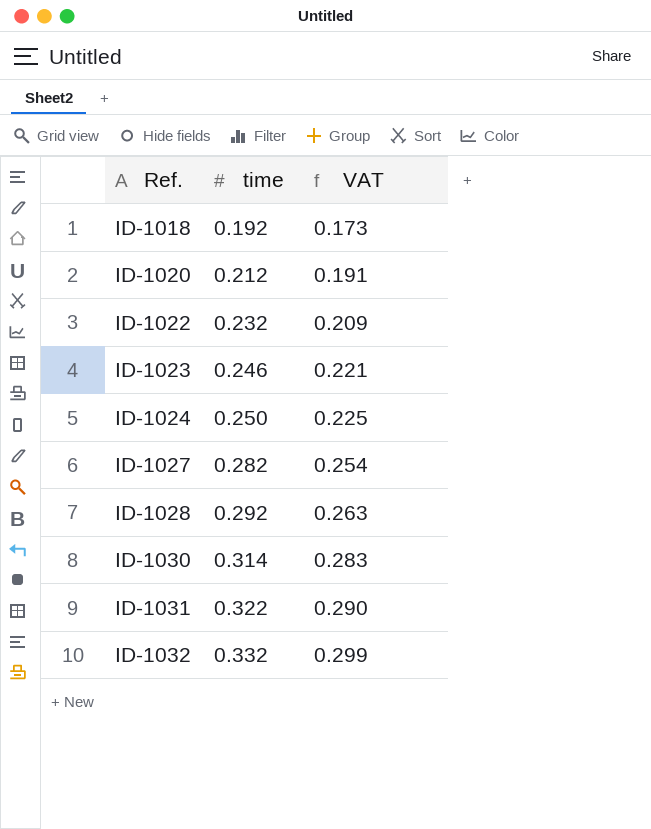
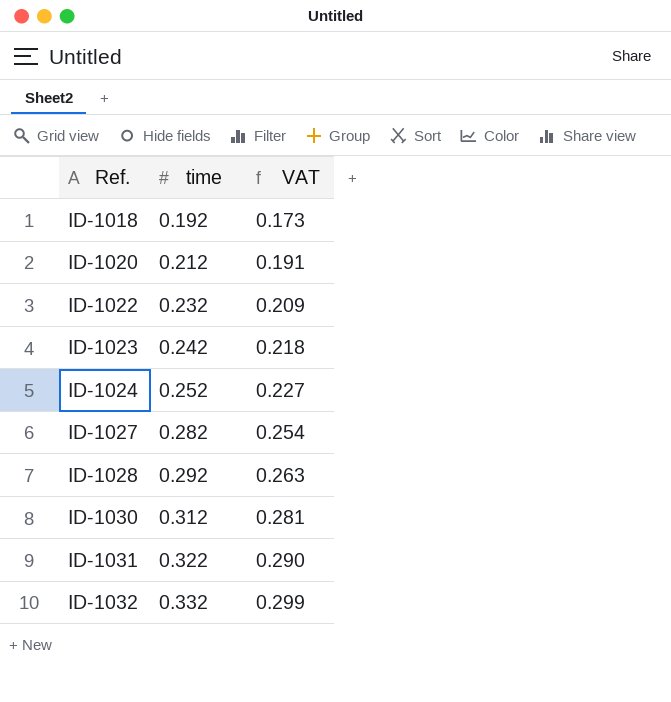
ID-1023 | time: 0.246 -> 0.242
ID-1023 | VAT: 0.221 -> 0.218
ID-1024 | time: 0.250 -> 0.252
ID-1024 | VAT: 0.225 -> 0.227
ID-1030 | time: 0.314 -> 0.312
ID-1030 | VAT: 0.283 -> 0.281

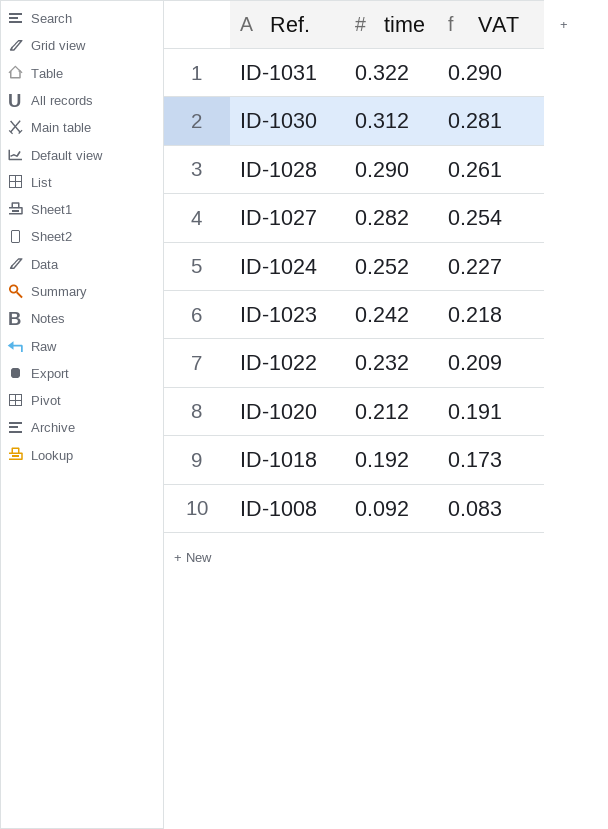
row order: Ref. ascending -> Ref. descending
row ID-1032: 0.332 | 0.299 -> none
ID-1028 | time: 0.292 -> 0.290
ID-1028 | VAT: 0.263 -> 0.261
row ID-1008: none -> 0.092 | 0.083

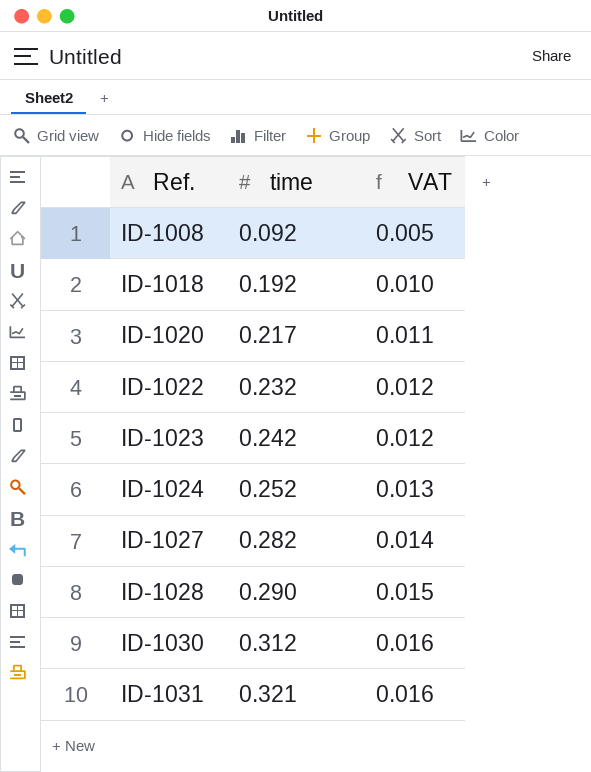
row order: Ref. descending -> Ref. ascending
column VAT | formula: [time] * 0.9 -> [time] * 0.05
ID-1020 | time: 0.212 -> 0.217
ID-1031 | time: 0.322 -> 0.321

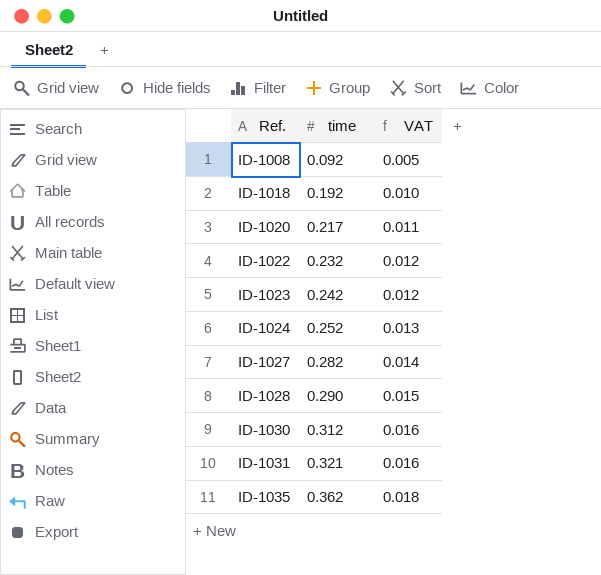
row ID-1035: none -> 0.362 | 0.018

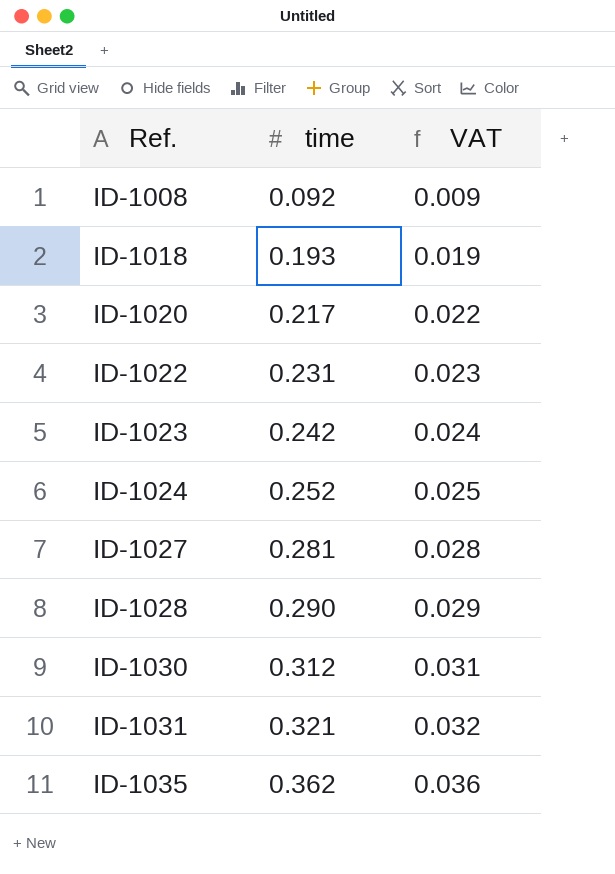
column VAT | formula: [time] * 0.05 -> [time] * 0.1
ID-1018 | time: 0.192 -> 0.193
ID-1022 | time: 0.232 -> 0.231
ID-1027 | time: 0.282 -> 0.281

